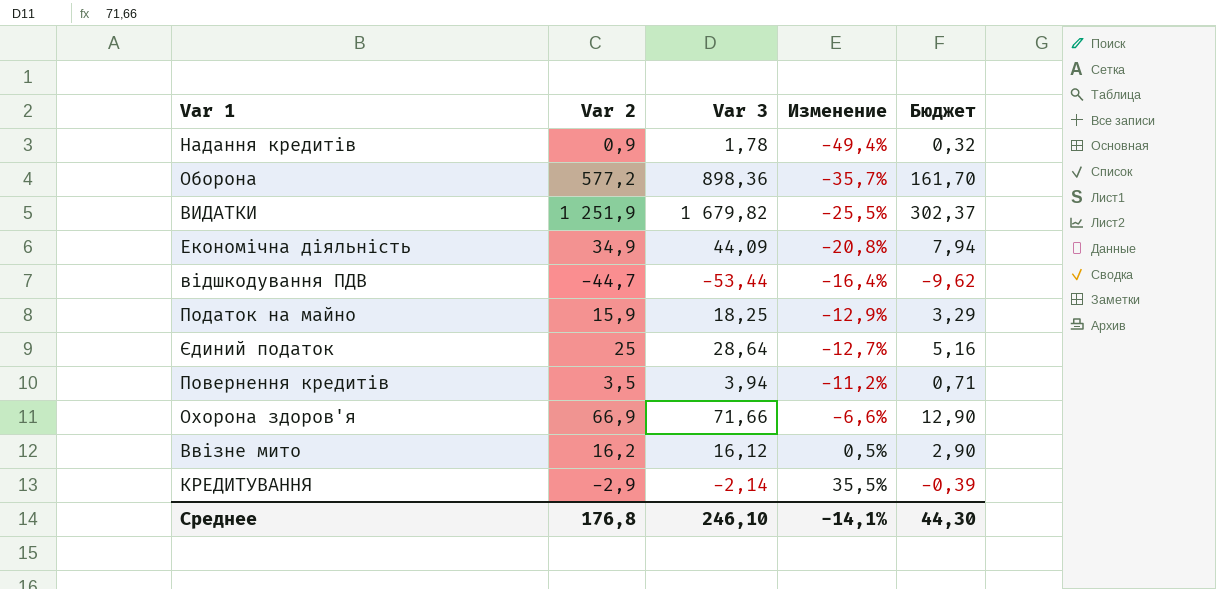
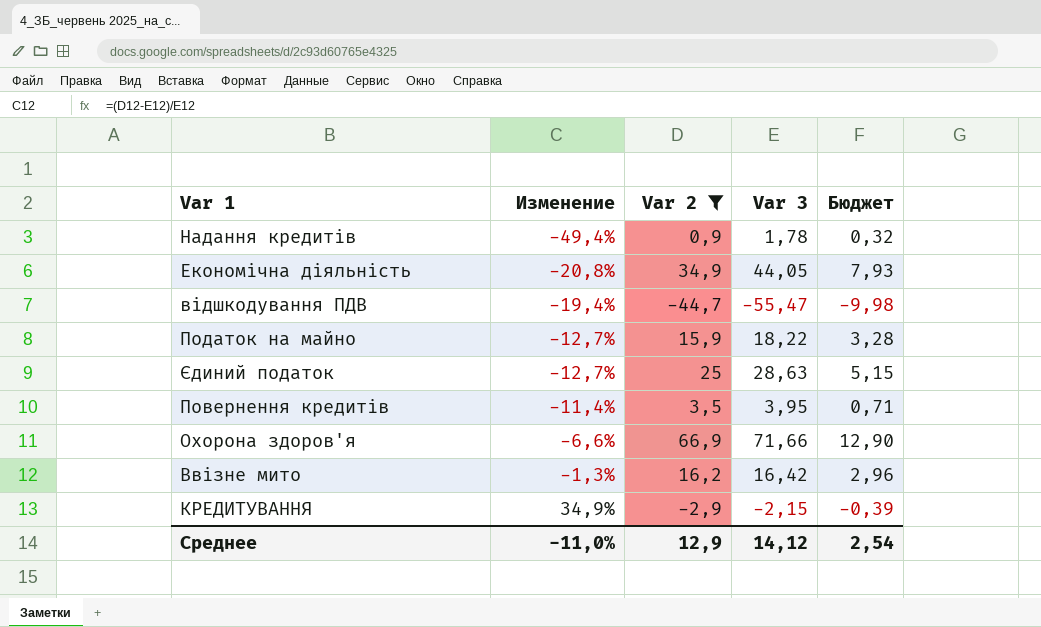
filter: none -> Var 2 <= 66,9
column Изменение | position: 4 -> 2
Економічна діяльність | Var 3: 44,09 -> 44,05
Економічна діяльність | Бюджет: 7,94 -> 7,93
відшкодування ПДВ | Изменение: -16,4% -> -19,4%
відшкодування ПДВ | Var 3: -53,44 -> -55,47
відшкодування ПДВ | Бюджет: -9,62 -> -9,98
Податок на майно | Изменение: -12,9% -> -12,7%
Податок на майно | Var 3: 18,25 -> 18,22
Податок на майно | Бюджет: 3,29 -> 3,28
Єдиний податок | Var 3: 28,64 -> 28,63
Єдиний податок | Бюджет: 5,16 -> 5,15
Повернення кредитів | Изменение: -11,2% -> -11,4%
Повернення кредитів | Var 3: 3,94 -> 3,95
Ввізне мито | Изменение: 0,5% -> -1,3%
Ввізне мито | Var 3: 16,12 -> 16,42
Ввізне мито | Бюджет: 2,90 -> 2,96
КРЕДИТУВАННЯ | Изменение: 35,5% -> 34,9%
КРЕДИТУВАННЯ | Var 3: -2,14 -> -2,15
Среднее | Изменение: -14,1% -> -11,0%
Среднее | Var 2: 176,8 -> 12,9
Среднее | Var 3: 246,10 -> 14,12
Среднее | Бюджет: 44,30 -> 2,54

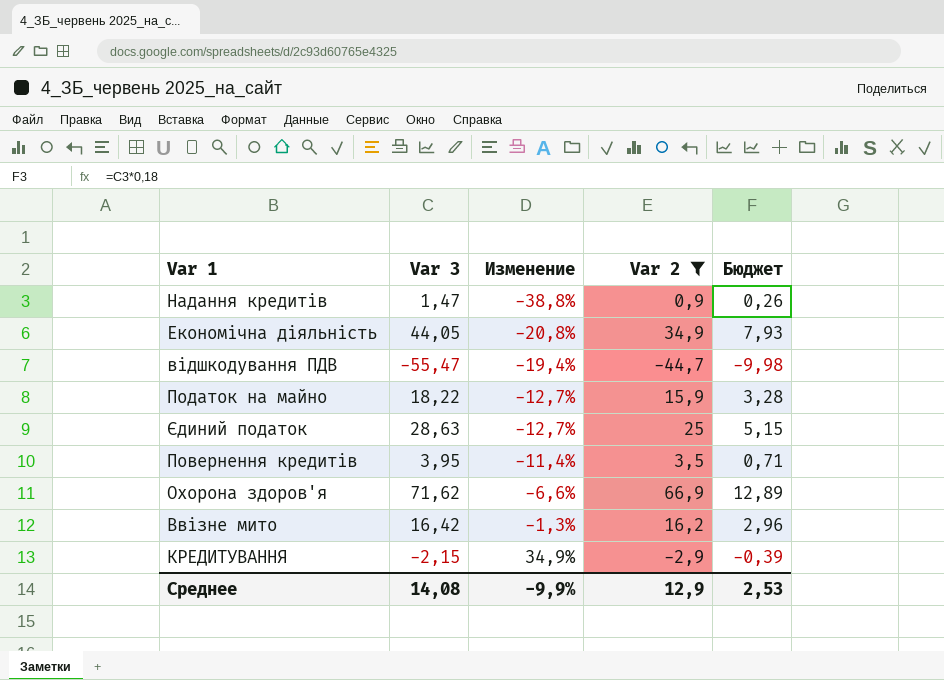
column Var 3 | position: 4 -> 2
Надання кредитів | Var 3: 1,78 -> 1,47
Надання кредитів | Изменение: -49,4% -> -38,8%
Надання кредитів | Бюджет: 0,32 -> 0,26
Охорона здоров'я | Var 3: 71,66 -> 71,62
Охорона здоров'я | Бюджет: 12,90 -> 12,89
Среднее | Var 3: 14,12 -> 14,08
Среднее | Изменение: -11,0% -> -9,9%
Среднее | Бюджет: 2,54 -> 2,53

